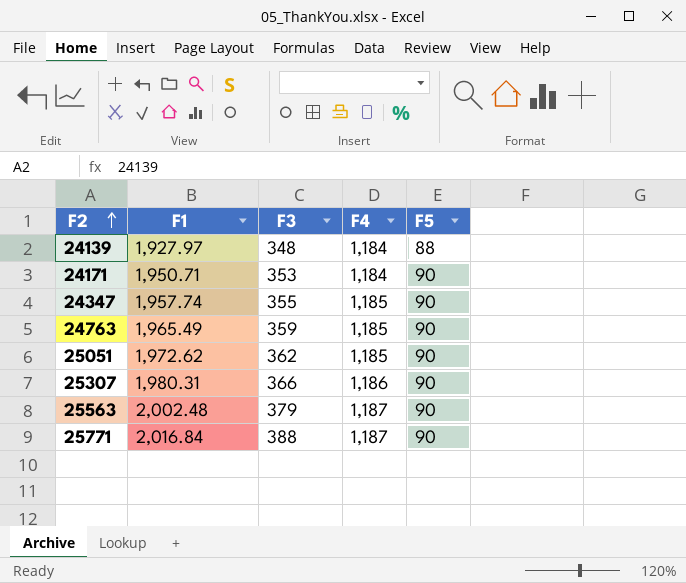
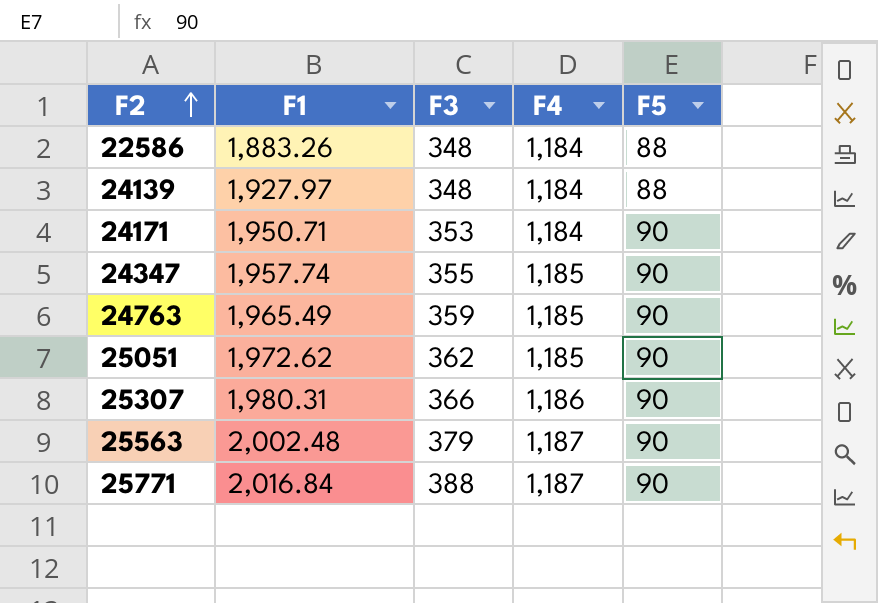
row 22586: none -> 1,883.26 | 348 | 1,184 | 88

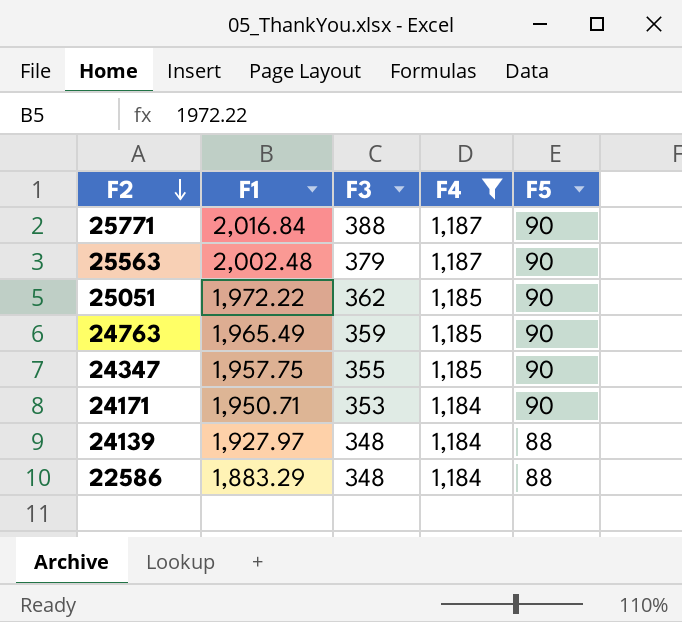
filter: none -> F4 != 1,186
row order: F2 ascending -> F2 descending
25051 | F1: 1,972.62 -> 1,972.22
24347 | F1: 1,957.74 -> 1,957.75
22586 | F1: 1,883.26 -> 1,883.29

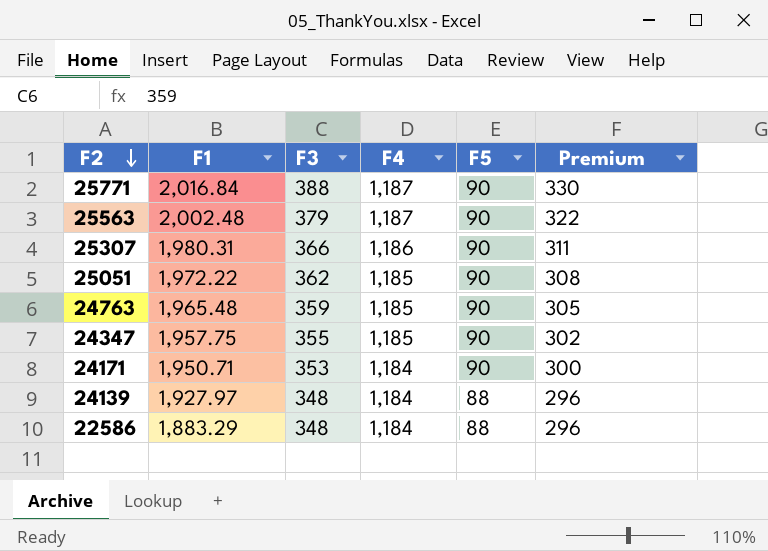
filter: F4 != 1,186 -> none
column Premium | formula: none -> [F3] * 0.85
24763 | F1: 1,965.49 -> 1,965.48

